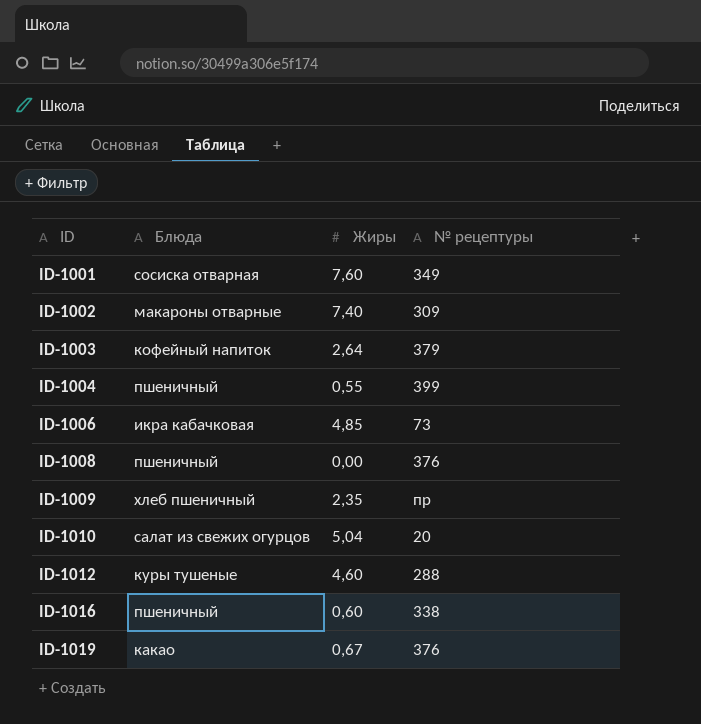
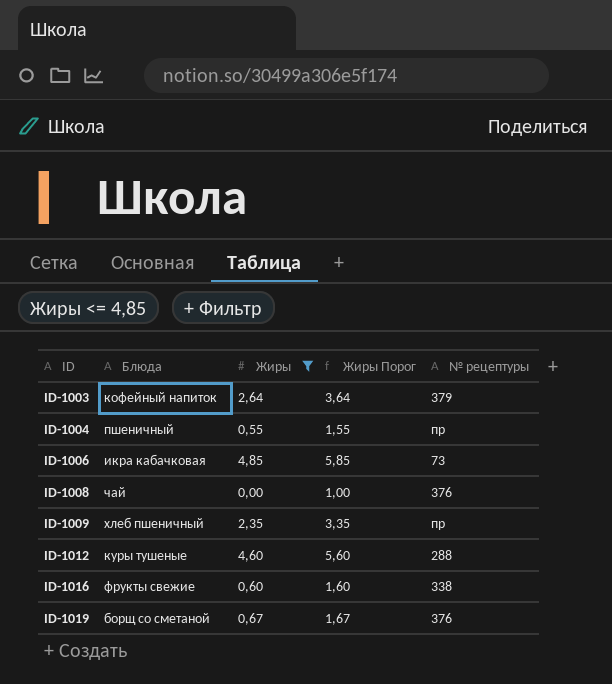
filter: none -> Жиры <= 4,85
column Жиры Порог | formula: none -> [Жиры] + 1
ID-1004 | № рецептуры: 399 -> пр
ID-1008 | Блюда: пшеничный -> чай
ID-1016 | Блюда: пшеничный -> фрукты свежие
ID-1019 | Блюда: какао -> борщ со сметаной

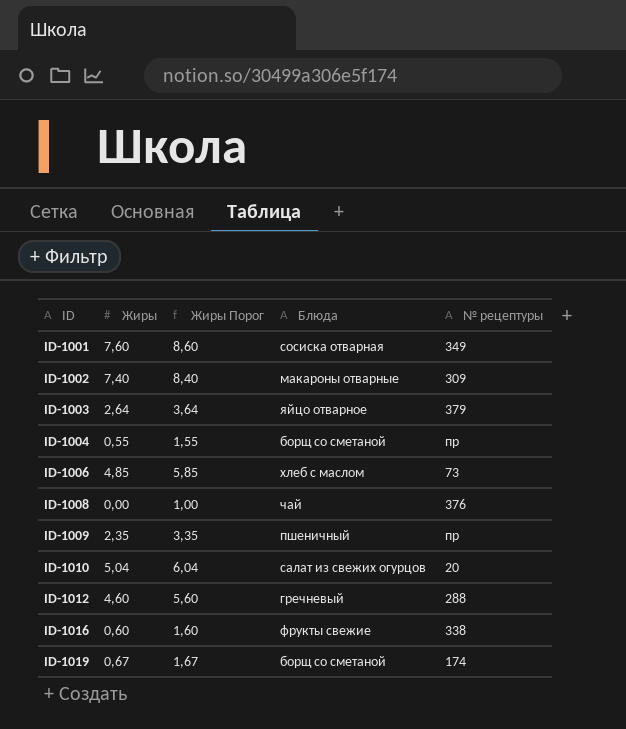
filter: Жиры <= 4,85 -> none
column Блюда | position: 2 -> 4
ID-1003 | Блюда: кофейный напиток -> яйцо отварное
ID-1004 | Блюда: пшеничный -> борщ со сметаной
ID-1006 | Блюда: икра кабачковая -> хлеб с маслом
ID-1009 | Блюда: хлеб пшеничный -> пшеничный
ID-1012 | Блюда: куры тушеные -> гречневый
ID-1019 | № рецептуры: 376 -> 174

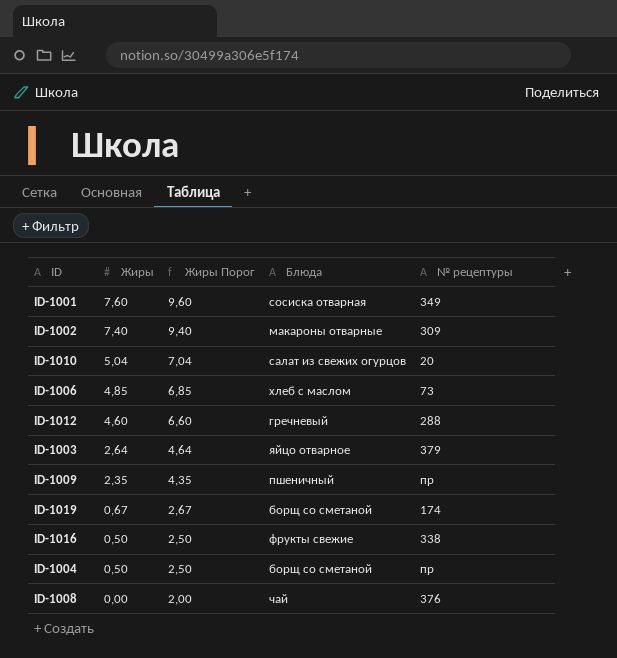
row order: ID ascending -> Жиры descending
column Жиры Порог | formula: [Жиры] + 1 -> [Жиры] + 2
ID-1016 | Жиры: 0,60 -> 0,50
ID-1004 | Жиры: 0,55 -> 0,50

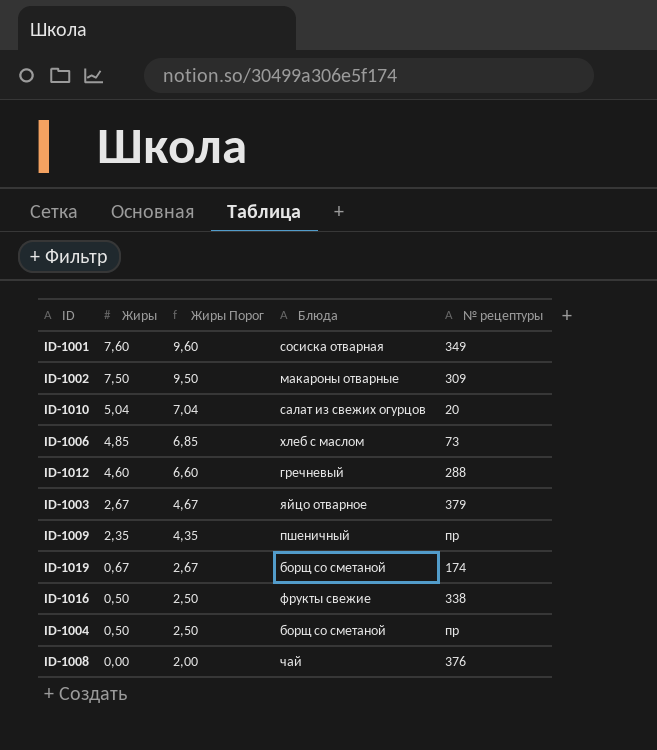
ID-1002 | Жиры: 7,40 -> 7,50
ID-1002 | Жиры Порог: 9,40 -> 9,50
ID-1003 | Жиры: 2,64 -> 2,67
ID-1003 | Жиры Порог: 4,64 -> 4,67

